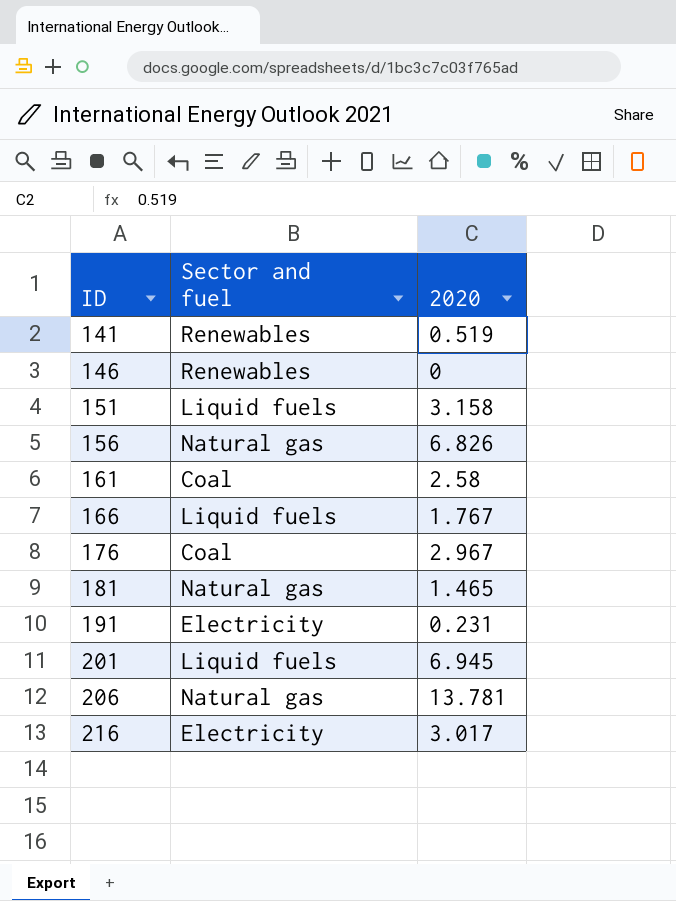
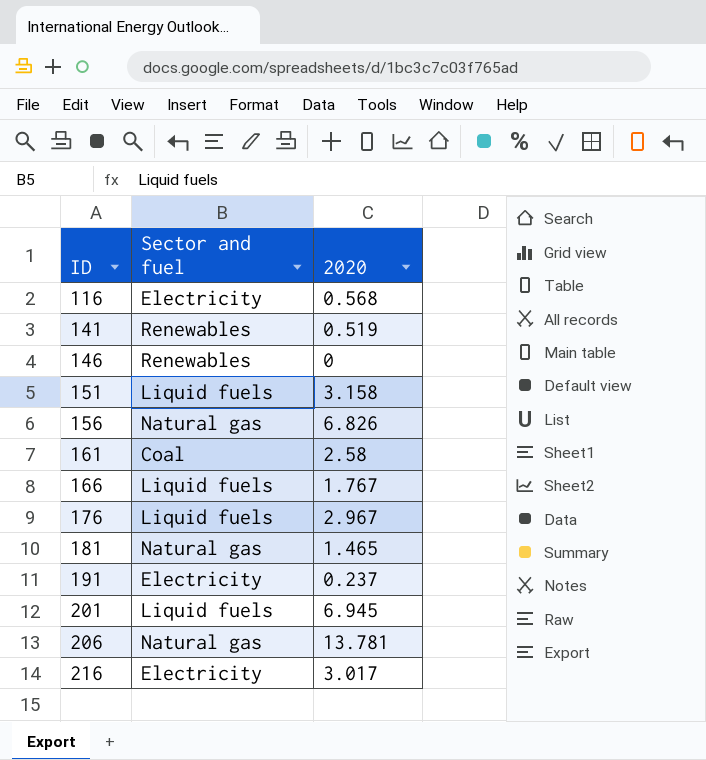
row 116: none -> Electricity | 0.568
176 | Sector and fuel: Coal -> Liquid fuels
191 | 2020: 0.231 -> 0.237

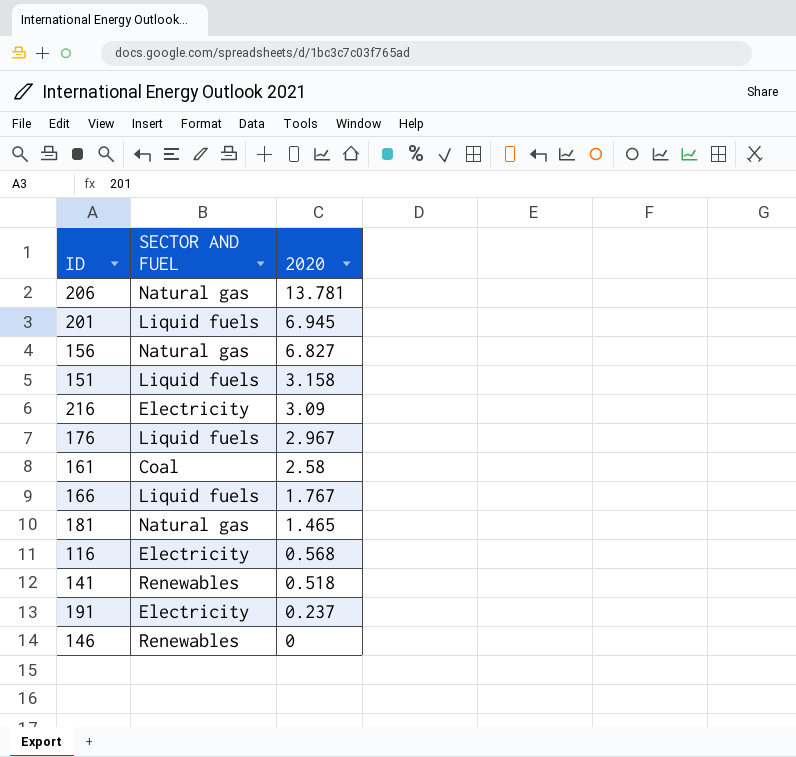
row order: ID ascending -> 2020 descending
column name: Sector and fuel -> SECTOR AND FUEL
156 | 2020: 6.826 -> 6.827
216 | 2020: 3.017 -> 3.09
141 | 2020: 0.519 -> 0.518

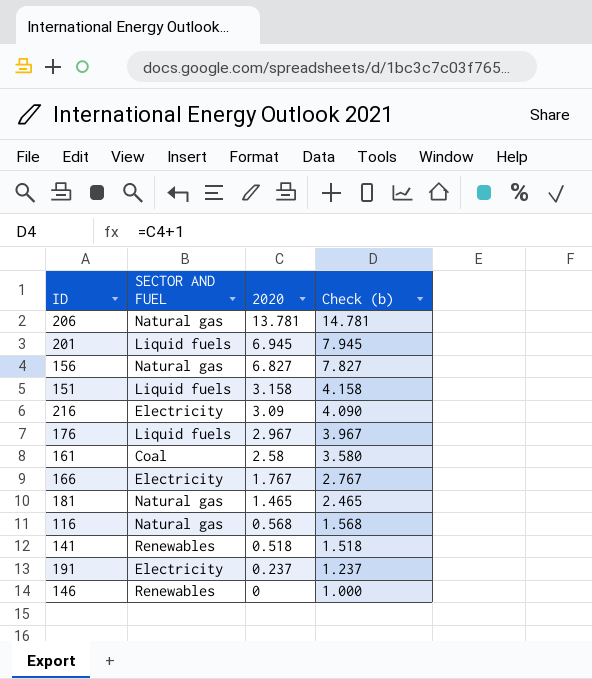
column Check (b) | formula: none -> [2020] + 1
166 | SECTOR AND FUEL: Liquid fuels -> Electricity
116 | SECTOR AND FUEL: Electricity -> Natural gas

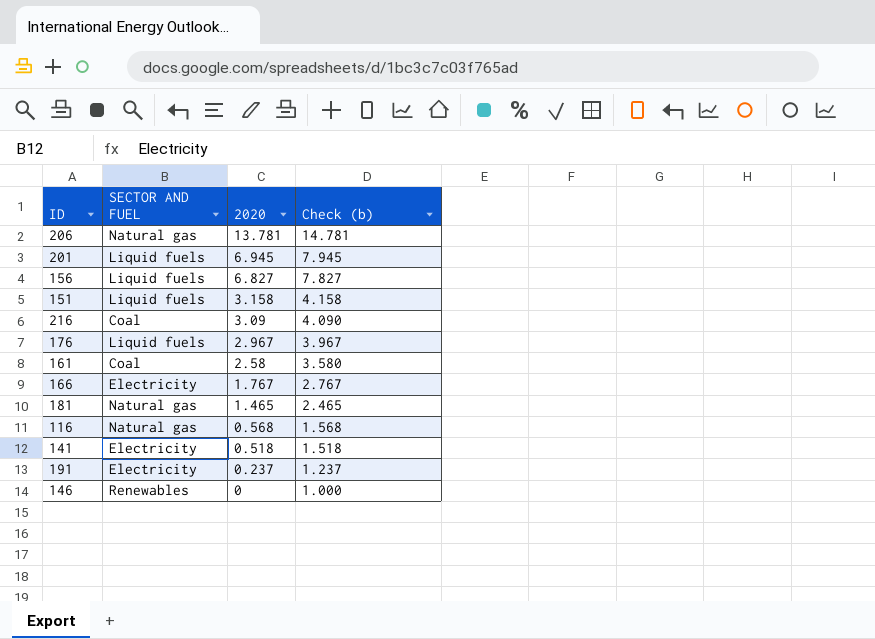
156 | SECTOR AND FUEL: Natural gas -> Liquid fuels
216 | SECTOR AND FUEL: Electricity -> Coal
141 | SECTOR AND FUEL: Renewables -> Electricity

